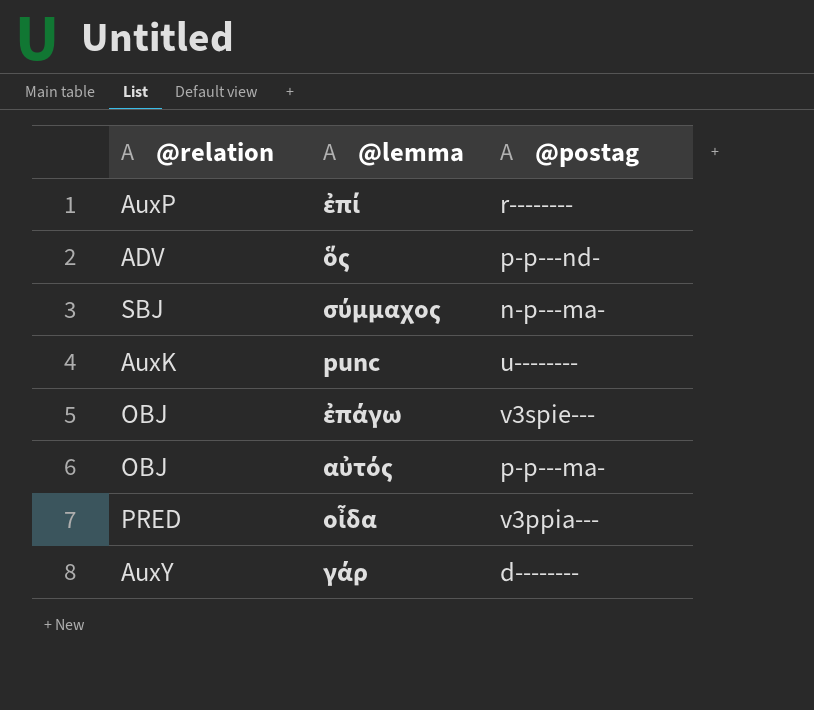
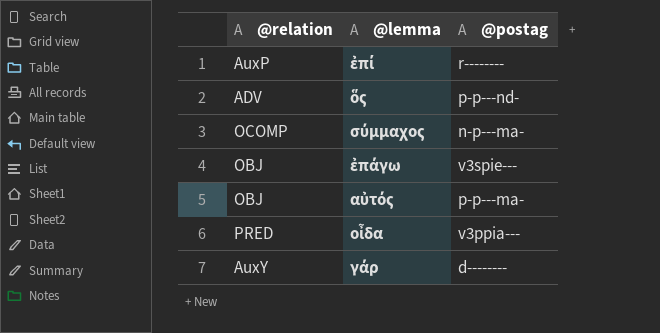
row punc: AuxK | u-------- -> none
σύμμαχος | @relation: SBJ -> OCOMP

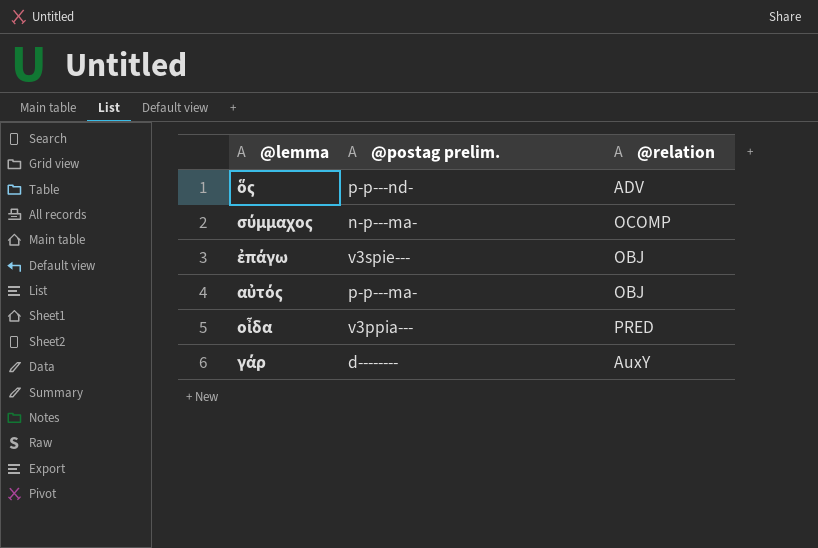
column name: @postag -> @postag prelim.
column @relation | position: 1 -> 3
row ἐπί: AuxP | r-------- -> none

